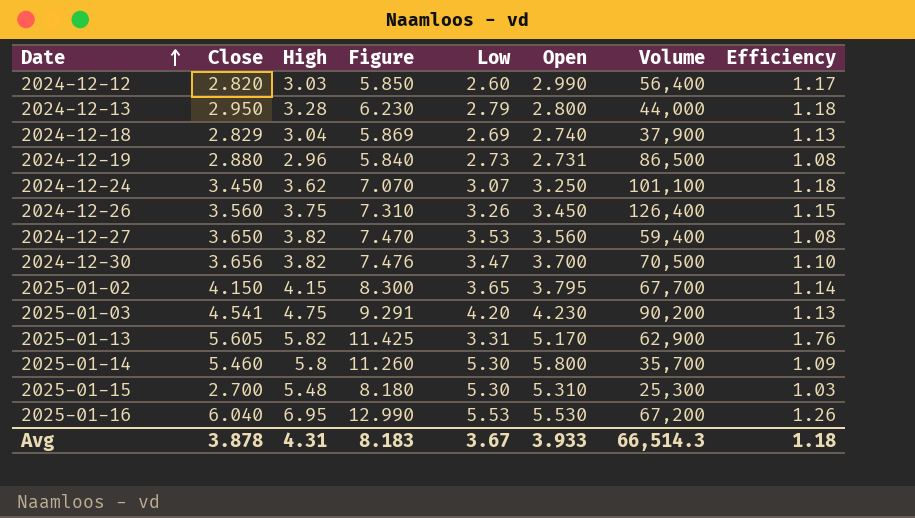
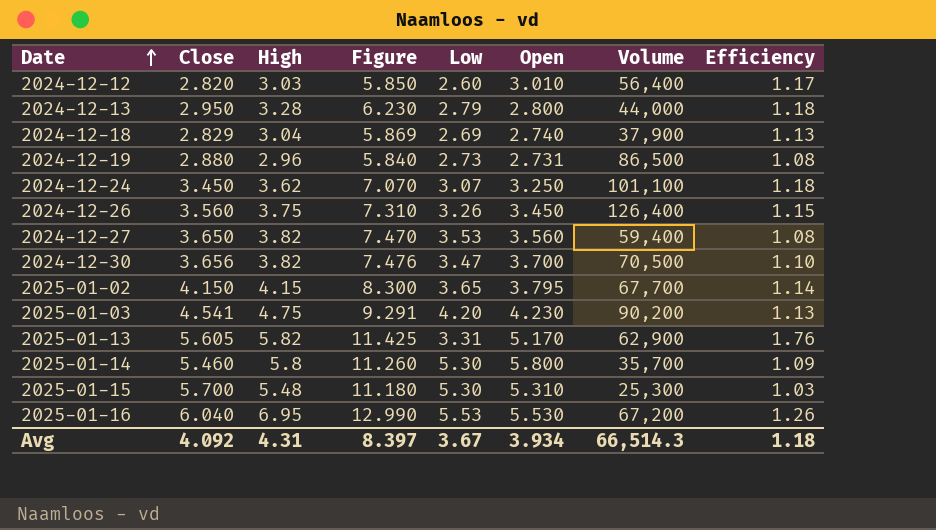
2024-12-12 | Open: 2.990 -> 3.010
2025-01-15 | Close: 2.700 -> 5.700
2025-01-15 | Figure: 8.180 -> 11.180
Avg | Close: 3.878 -> 4.092
Avg | Figure: 8.183 -> 8.397
Avg | Open: 3.933 -> 3.934

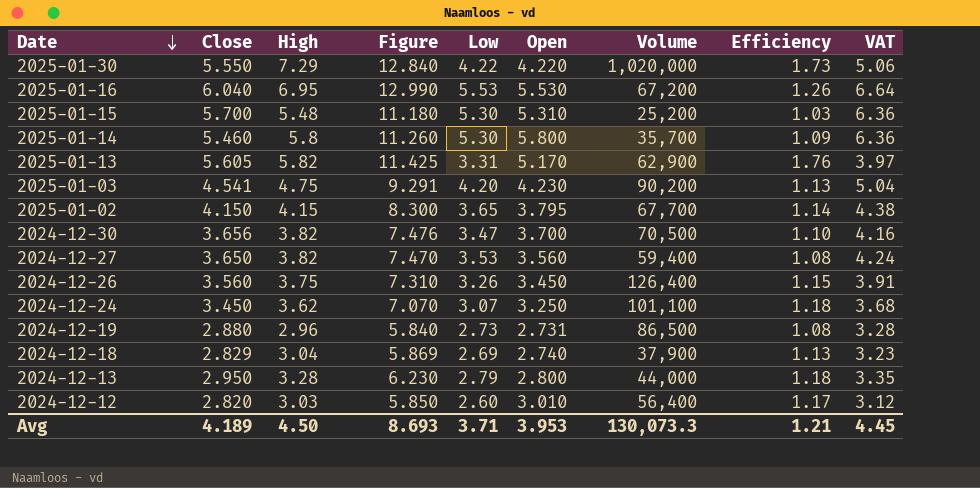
row order: Date ascending -> Date descending
column VAT | formula: none -> [Low] * 1.2
row 2025-01-30: none -> 5.550 | 7.29 | 12.840 | 4.22 | 4.220 | 1,020,000 | 1.73 | 5.06
2025-01-15 | Volume: 25,300 -> 25,200
Avg | Close: 4.092 -> 4.189
Avg | High: 4.31 -> 4.50
Avg | Figure: 8.397 -> 8.693
Avg | Low: 3.67 -> 3.71
Avg | Open: 3.934 -> 3.953
Avg | Volume: 66,514.3 -> 130,073.3
Avg | Efficiency: 1.18 -> 1.21

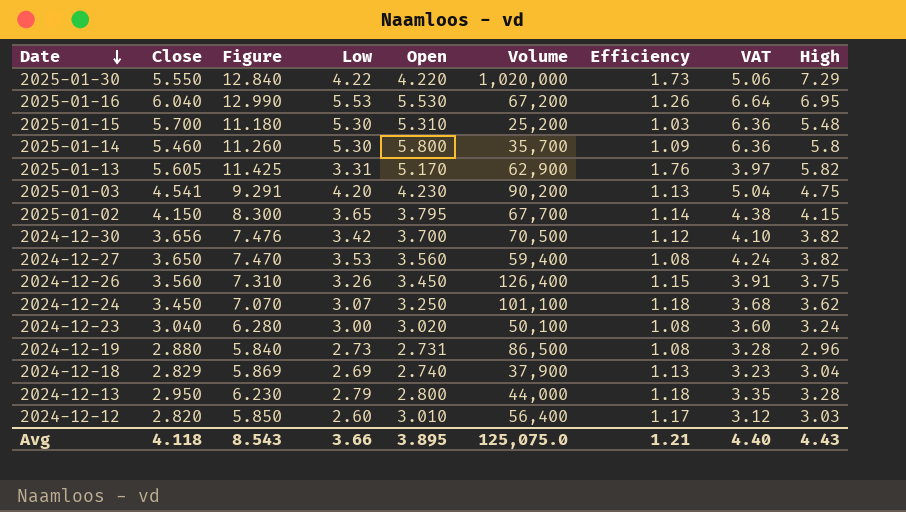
column High | position: 3 -> 9
2024-12-30 | Low: 3.47 -> 3.42
2024-12-30 | Efficiency: 1.10 -> 1.12
2024-12-30 | VAT: 4.16 -> 4.10
row 2024-12-23: none -> 3.040 | 6.280 | 3.00 | 3.020 | 50,100 | 1.08 | 3.60 | 3.24
Avg | Close: 4.189 -> 4.118
Avg | Figure: 8.693 -> 8.543
Avg | Low: 3.71 -> 3.66
Avg | Open: 3.953 -> 3.895
Avg | Volume: 130,073.3 -> 125,075.0
Avg | VAT: 4.45 -> 4.40
Avg | High: 4.50 -> 4.43

